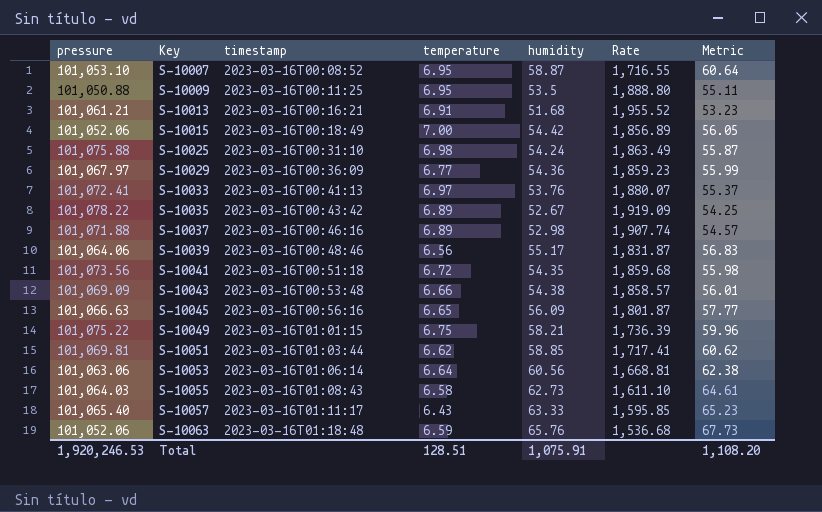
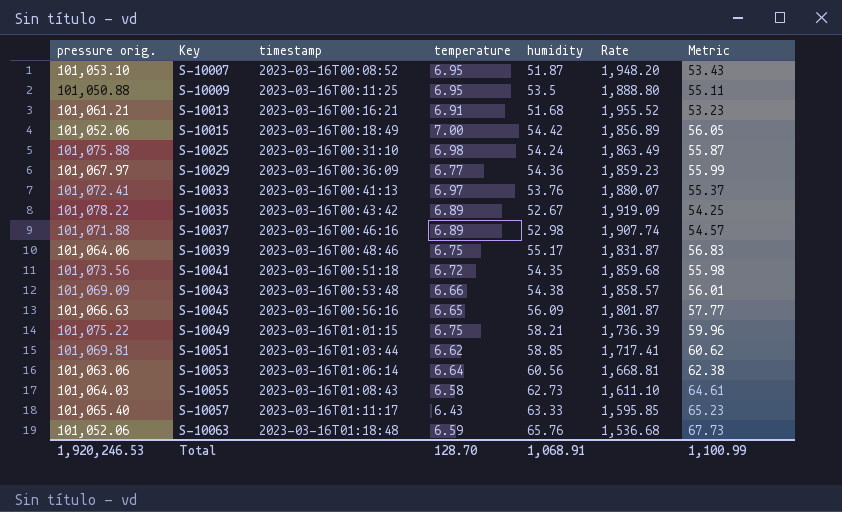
column name: pressure -> pressure orig.
S-10007 | humidity: 58.87 -> 51.87
S-10007 | Rate: 1,716.55 -> 1,948.20
S-10007 | Metric: 60.64 -> 53.43
S-10039 | temperature: 6.56 -> 6.75
Total | temperature: 128.51 -> 128.70
Total | humidity: 1,075.91 -> 1,068.91
Total | Metric: 1,108.20 -> 1,100.99

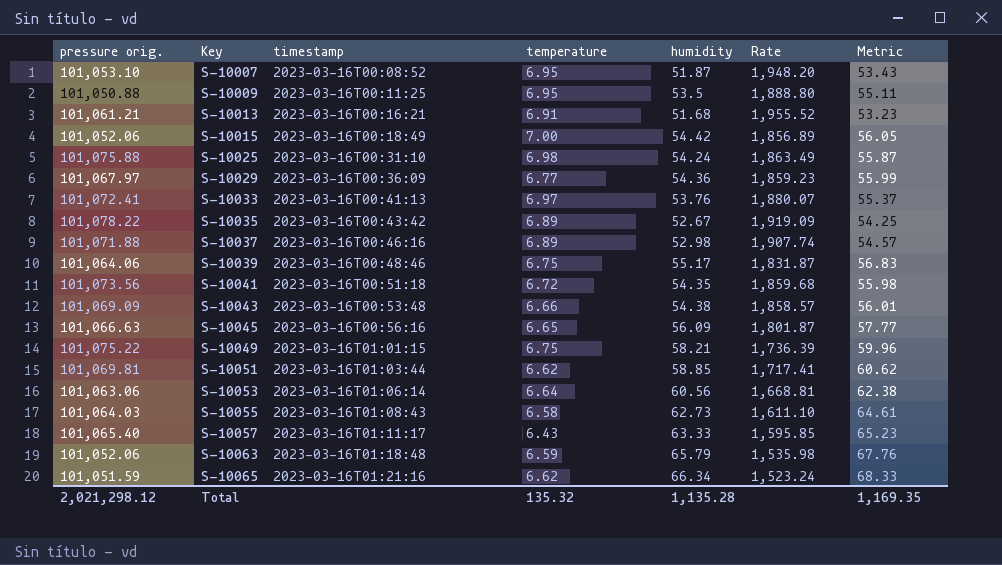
S-10063 | humidity: 65.76 -> 65.79
S-10063 | Rate: 1,536.68 -> 1,535.98
S-10063 | Metric: 67.73 -> 67.76
row S-10065: none -> 101,051.59 | 2023-03-16T01:21:16 | 6.62 | 66.34 | 1,523.24 | 68.33
Total | pressure orig.: 1,920,246.53 -> 2,021,298.12
Total | temperature: 128.70 -> 135.32
Total | humidity: 1,068.91 -> 1,135.28
Total | Metric: 1,100.99 -> 1,169.35

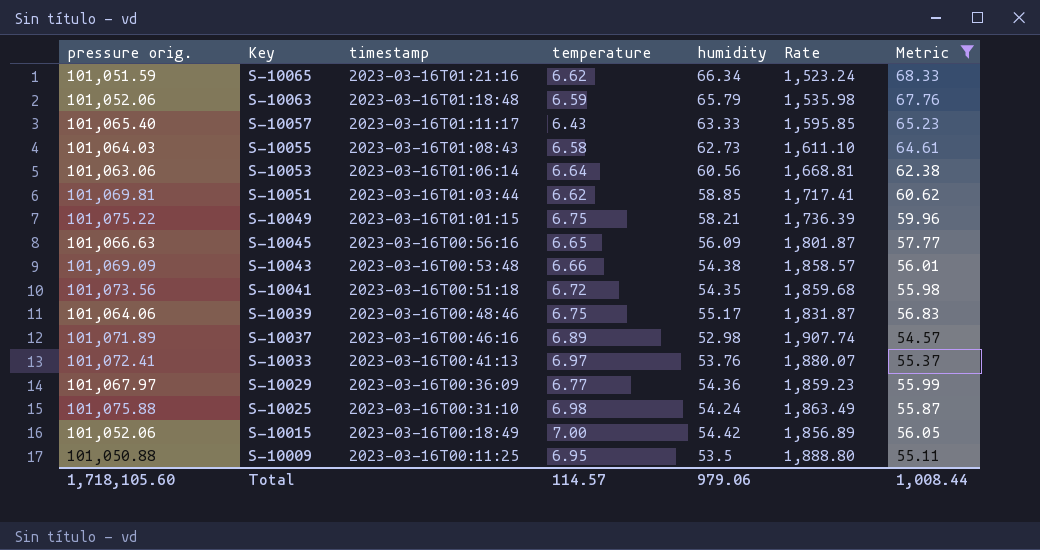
filter: none -> Metric >= 54.57
row order: Key ascending -> Key descending
S-10037 | pressure orig.: 101,071.88 -> 101,071.89
Total | pressure orig.: 2,021,298.12 -> 1,718,105.60
Total | temperature: 135.32 -> 114.57
Total | humidity: 1,135.28 -> 979.06
Total | Metric: 1,169.35 -> 1,008.44

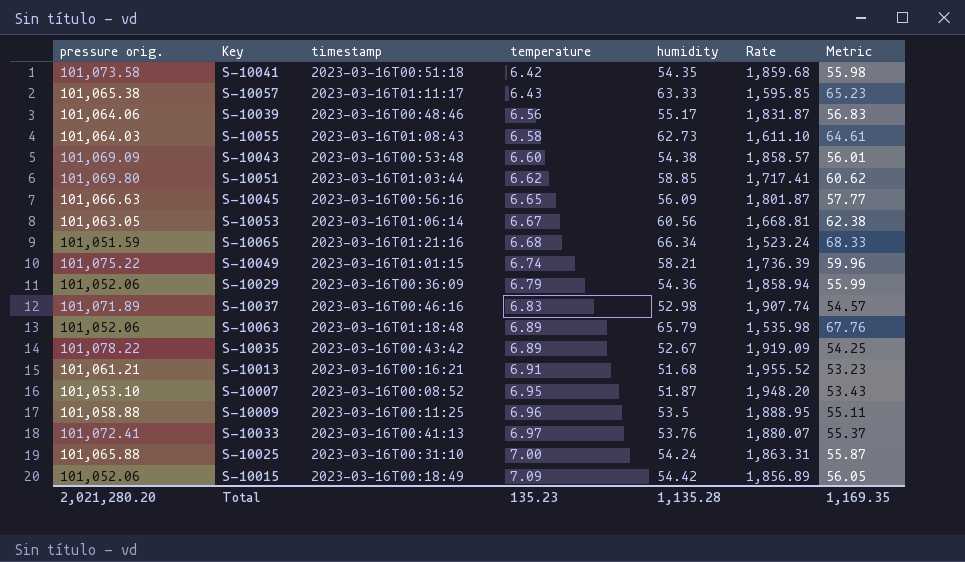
filter: Metric >= 54.57 -> none
row order: Key descending -> temperature ascending
S-10041 | pressure orig.: 101,073.56 -> 101,073.58
S-10041 | temperature: 6.72 -> 6.42
S-10057 | pressure orig.: 101,065.40 -> 101,065.38
S-10039 | temperature: 6.75 -> 6.56
S-10043 | temperature: 6.66 -> 6.60
S-10051 | pressure orig.: 101,069.81 -> 101,069.80
S-10053 | pressure orig.: 101,063.06 -> 101,063.05
S-10053 | temperature: 6.64 -> 6.67
S-10065 | temperature: 6.62 -> 6.68
S-10049 | temperature: 6.75 -> 6.74
S-10029 | pressure orig.: 101,067.97 -> 101,052.06
S-10029 | temperature: 6.77 -> 6.79
S-10029 | Rate: 1,859.23 -> 1,858.94
S-10037 | temperature: 6.89 -> 6.83
S-10063 | temperature: 6.59 -> 6.89
S-10009 | pressure orig.: 101,050.88 -> 101,058.88
S-10009 | temperature: 6.95 -> 6.96
S-10009 | Rate: 1,888.80 -> 1,888.95
S-10025 | pressure orig.: 101,075.88 -> 101,065.88
S-10025 | temperature: 6.98 -> 7.00
S-10025 | Rate: 1,863.49 -> 1,863.31
S-10015 | temperature: 7.00 -> 7.09
Total | pressure orig.: 1,718,105.60 -> 2,021,280.20
Total | temperature: 114.57 -> 135.23
Total | humidity: 979.06 -> 1,135.28
Total | Metric: 1,008.44 -> 1,169.35

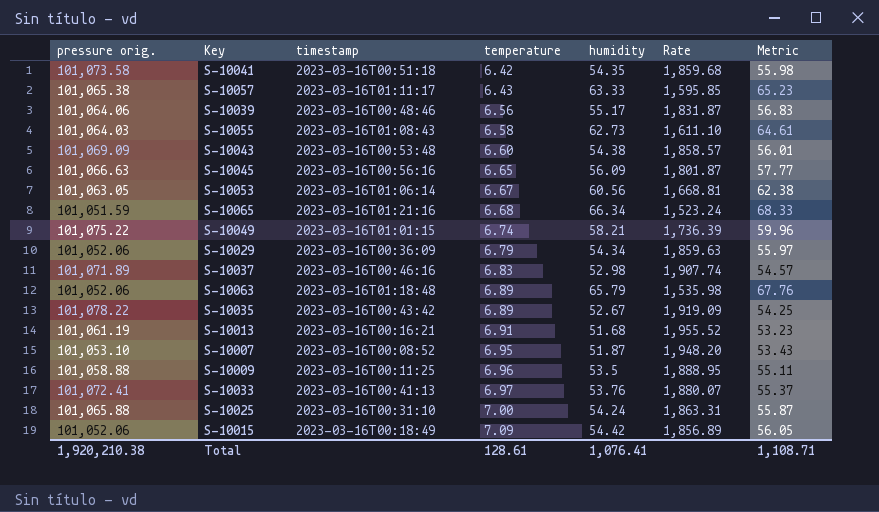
row S-10051: 101,069.80 | 2023-03-16T01:03:44 | 6.62 | 58.85 | 1,717.41 | 60.62 -> none
S-10029 | humidity: 54.36 -> 54.34
S-10029 | Rate: 1,858.94 -> 1,859.63
S-10029 | Metric: 55.99 -> 55.97
S-10013 | pressure orig.: 101,061.21 -> 101,061.19
Total | pressure orig.: 2,021,280.20 -> 1,920,210.38
Total | temperature: 135.23 -> 128.61
Total | humidity: 1,135.28 -> 1,076.41
Total | Metric: 1,169.35 -> 1,108.71

